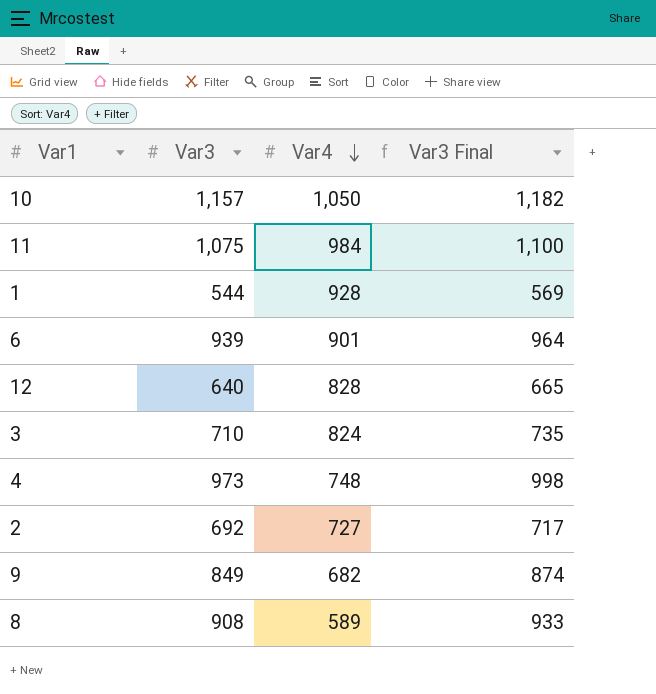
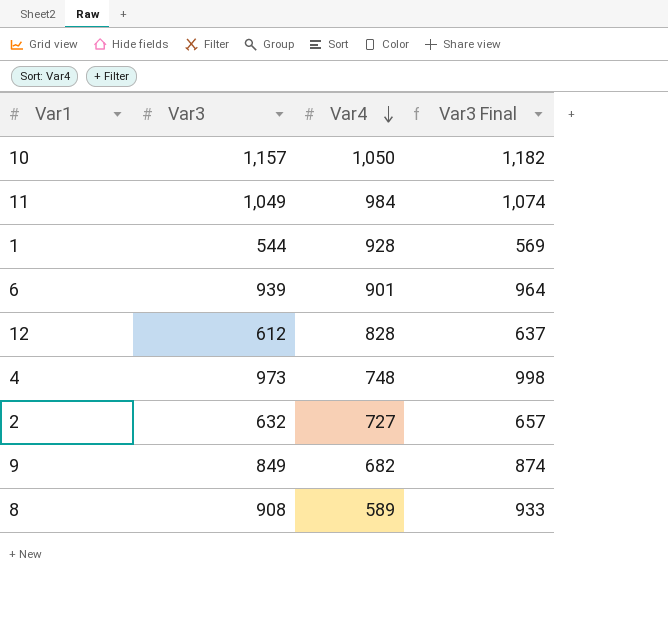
row 3: 710 | 824 | 735 -> none
11 | Var3: 1,075 -> 1,049
11 | Var3 Final: 1,100 -> 1,074
12 | Var3: 640 -> 612
12 | Var3 Final: 665 -> 637
2 | Var3: 692 -> 632
2 | Var3 Final: 717 -> 657

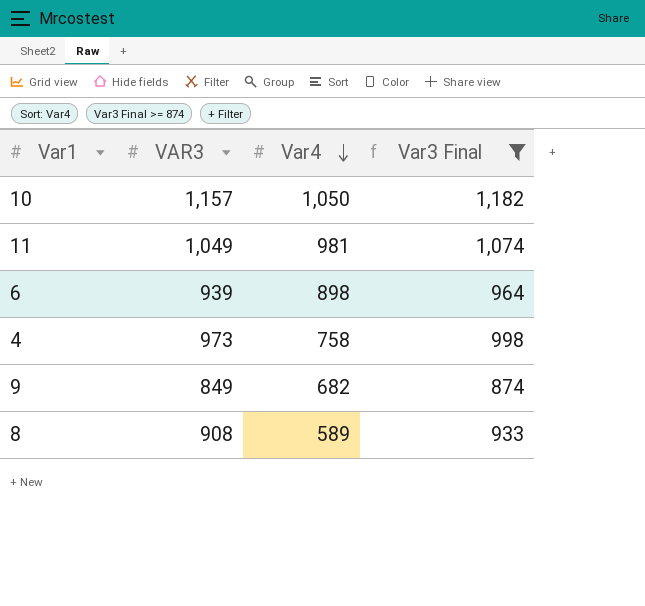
filter: none -> Var3 Final >= 874
column name: Var3 -> VAR3
11 | Var4: 984 -> 981
6 | Var4: 901 -> 898
4 | Var4: 748 -> 758

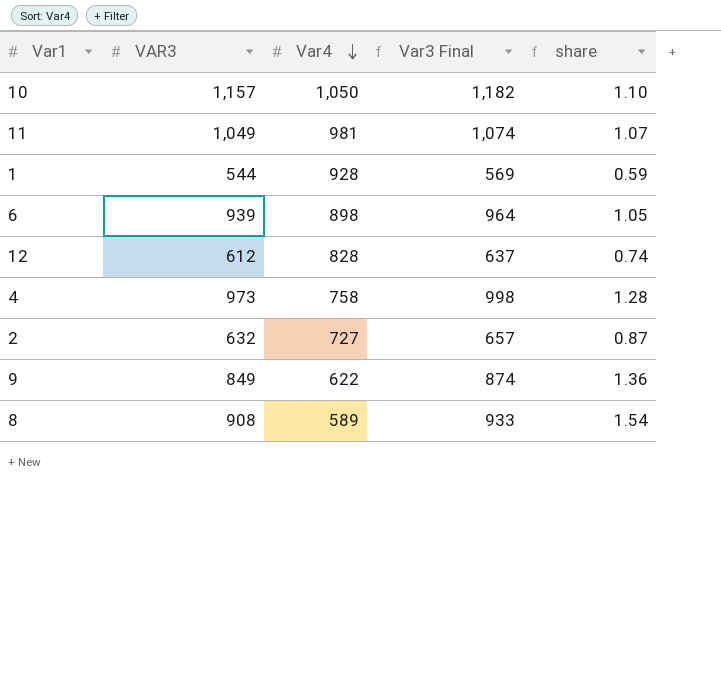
filter: Var3 Final >= 874 -> none
column share | formula: none -> [VAR3] / [Var4]
9 | Var4: 682 -> 622

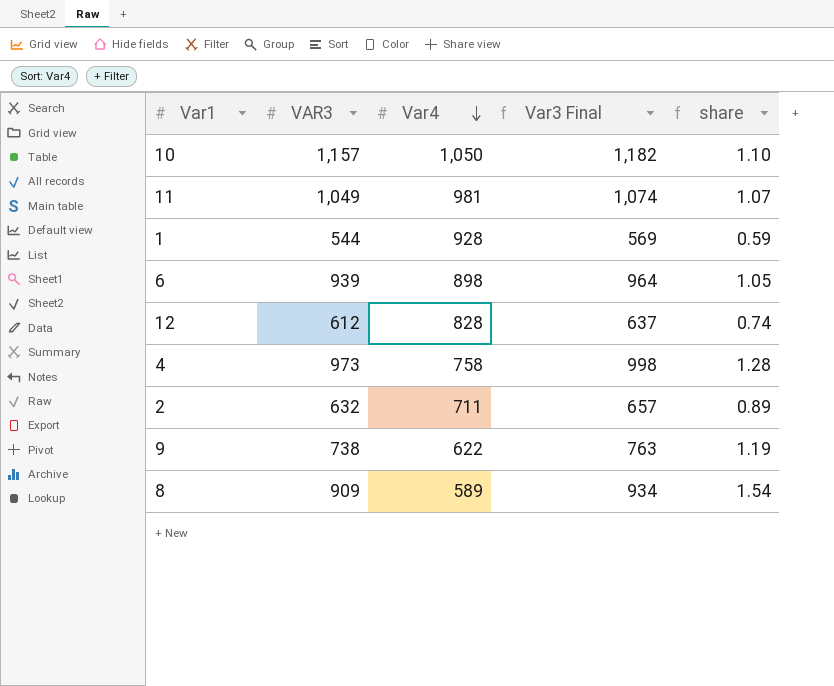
2 | Var4: 727 -> 711
2 | share: 0.87 -> 0.89
9 | VAR3: 849 -> 738
9 | Var3 Final: 874 -> 763
9 | share: 1.36 -> 1.19
8 | VAR3: 908 -> 909
8 | Var3 Final: 933 -> 934

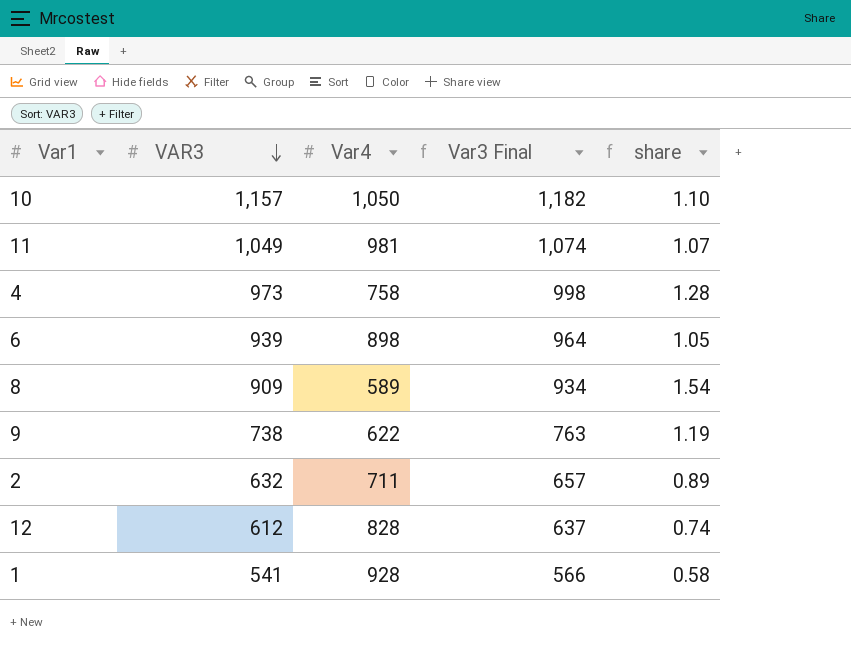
row order: Var4 descending -> VAR3 descending
1 | VAR3: 544 -> 541
1 | Var3 Final: 569 -> 566
1 | share: 0.59 -> 0.58

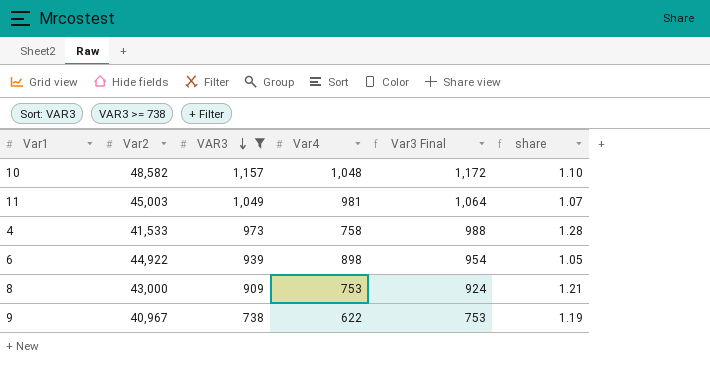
filter: none -> VAR3 >= 738
column Var2 | position: none -> 2
column Var3 Final | formula: [VAR3] + 25 -> [VAR3] + 15
10 | Var4: 1,050 -> 1,048
8 | Var4: 589 -> 753
8 | share: 1.54 -> 1.21

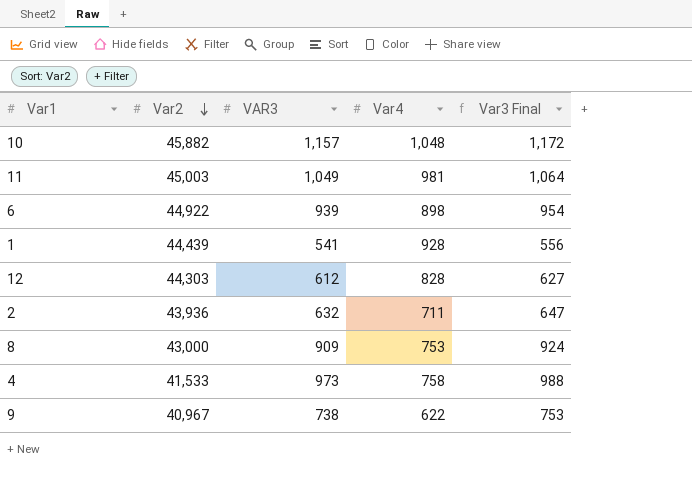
filter: VAR3 >= 738 -> none
row order: VAR3 descending -> Var2 descending
column share | formula: [VAR3] / [Var4] -> none
10 | Var2: 48,582 -> 45,882

